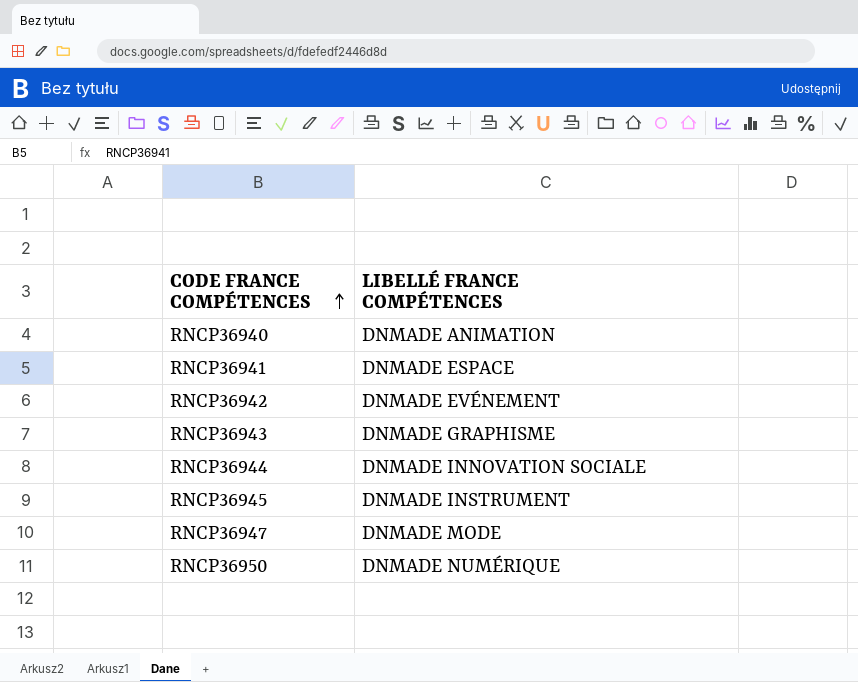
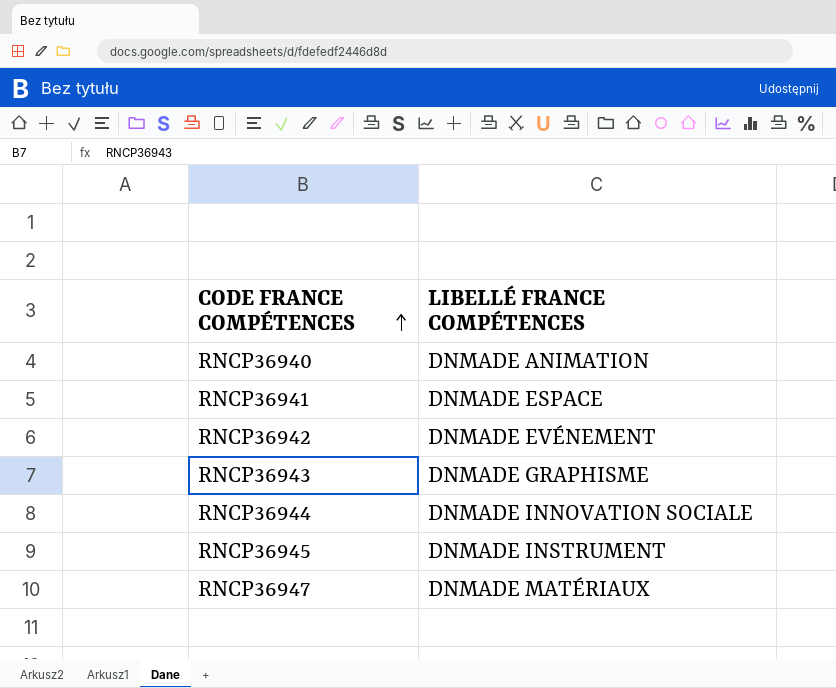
row RNCP36950: DNMADE NUMÉRIQUE -> none
RNCP36947 | LIBELLÉ FRANCE COMPÉTENCES: DNMADE MODE -> DNMADE MATÉRIAUX

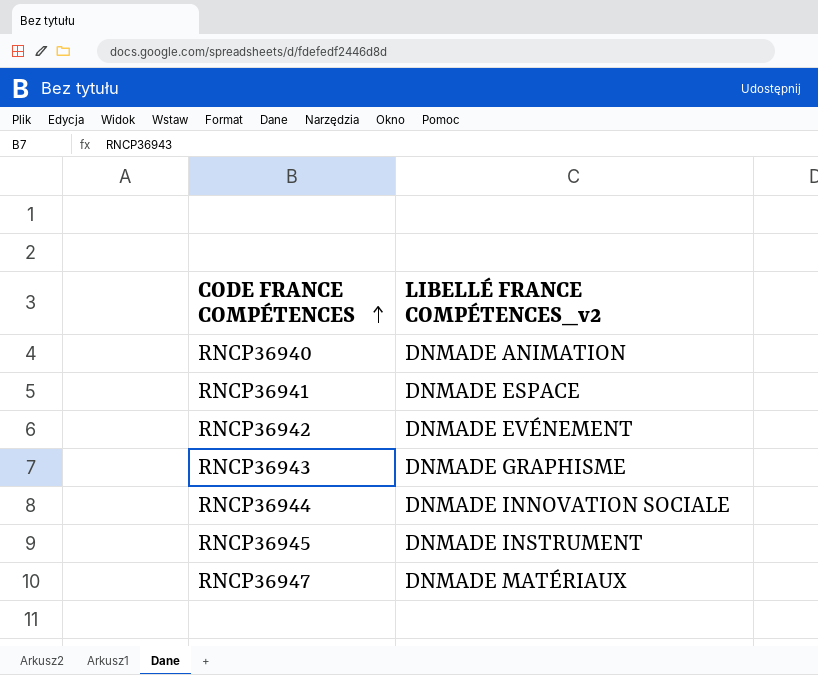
column name: LIBELLÉ FRANCE COMPÉTENCES -> LIBELLÉ FRANCE COMPÉTENCES_v2

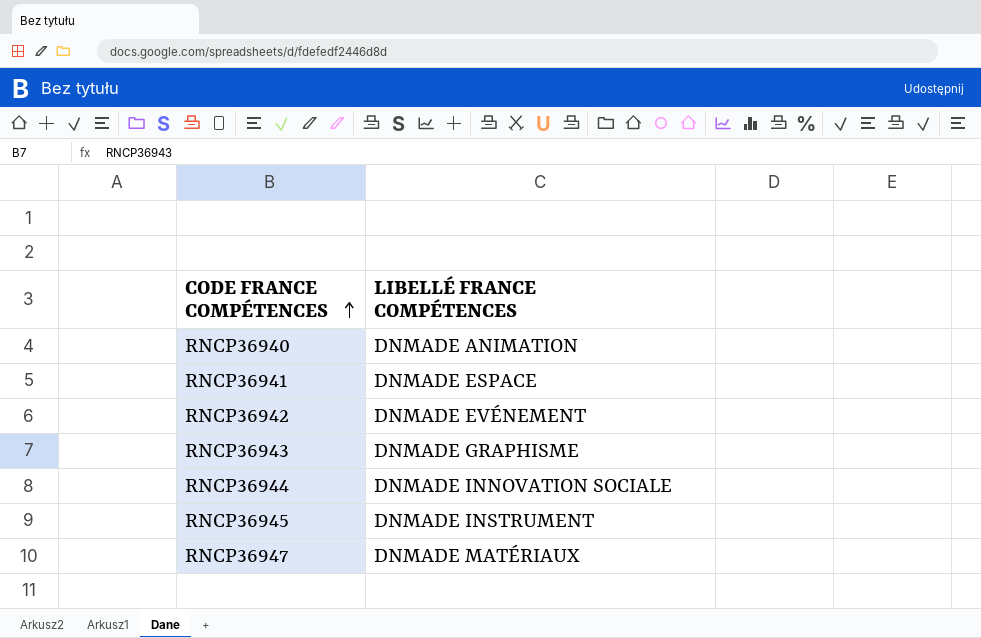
column name: LIBELLÉ FRANCE COMPÉTENCES_v2 -> LIBELLÉ FRANCE COMPÉTENCES

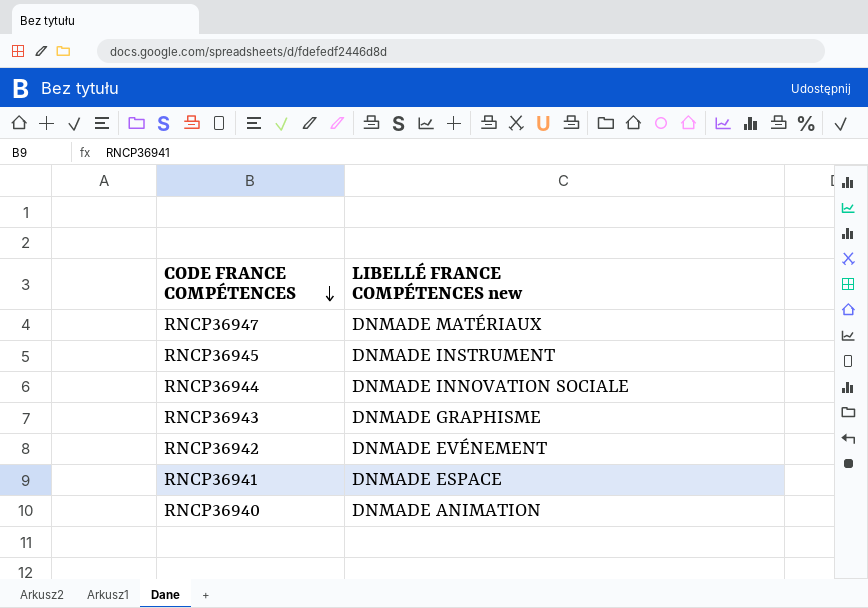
row order: CODE FRANCE COMPÉTENCES ascending -> CODE FRANCE COMPÉTENCES descending
column name: LIBELLÉ FRANCE COMPÉTENCES -> LIBELLÉ FRANCE COMPÉTENCES new

